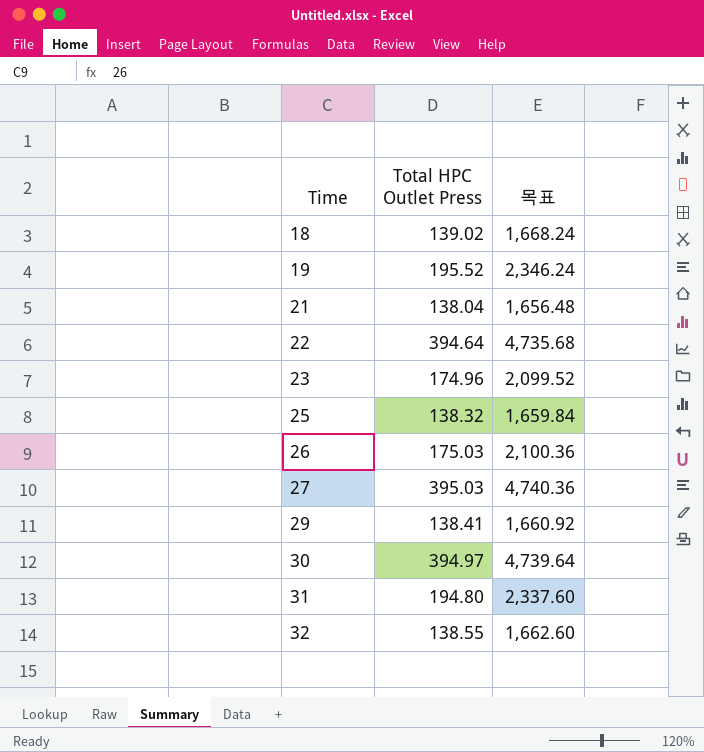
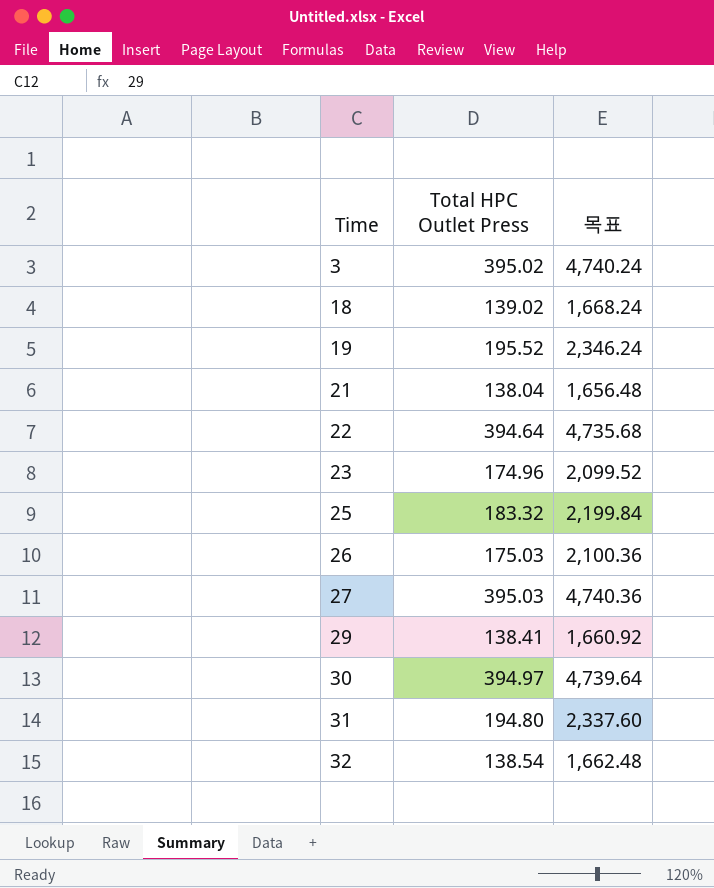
row 3: none -> 395.02 | 4,740.24
25 | Total HPC Outlet Press: 138.32 -> 183.32
25 | 목표: 1,659.84 -> 2,199.84
32 | Total HPC Outlet Press: 138.55 -> 138.54
32 | 목표: 1,662.60 -> 1,662.48

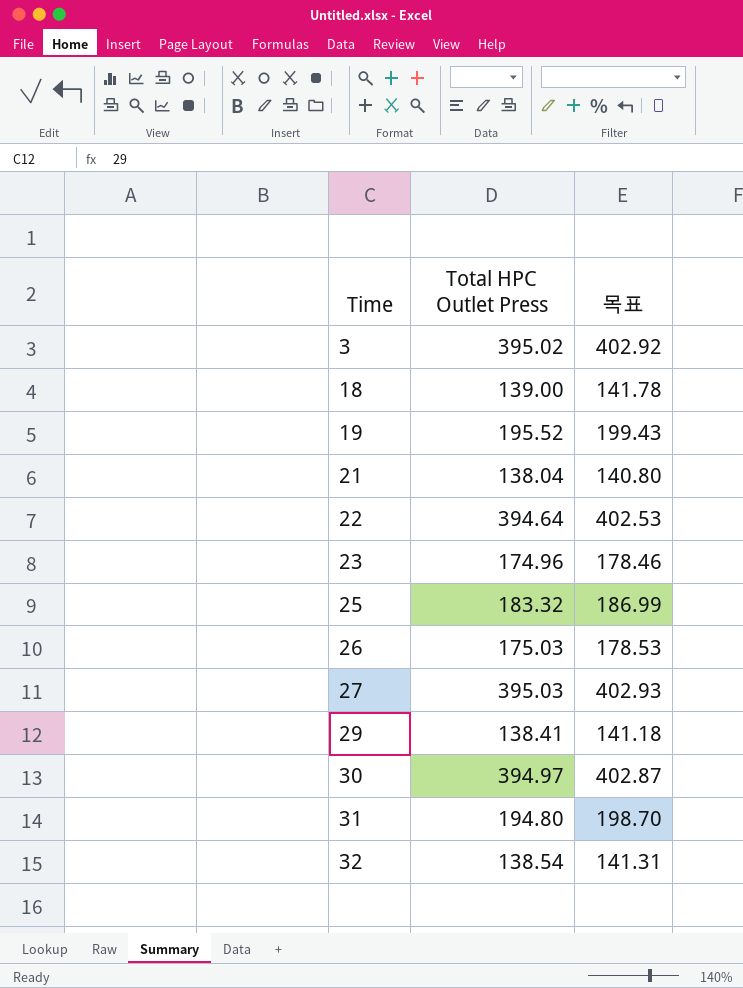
column 목표 | formula: [Total HPC Outlet Press] * 12 -> [Total HPC Outlet Press] * 1.02
18 | Total HPC Outlet Press: 139.02 -> 139.00

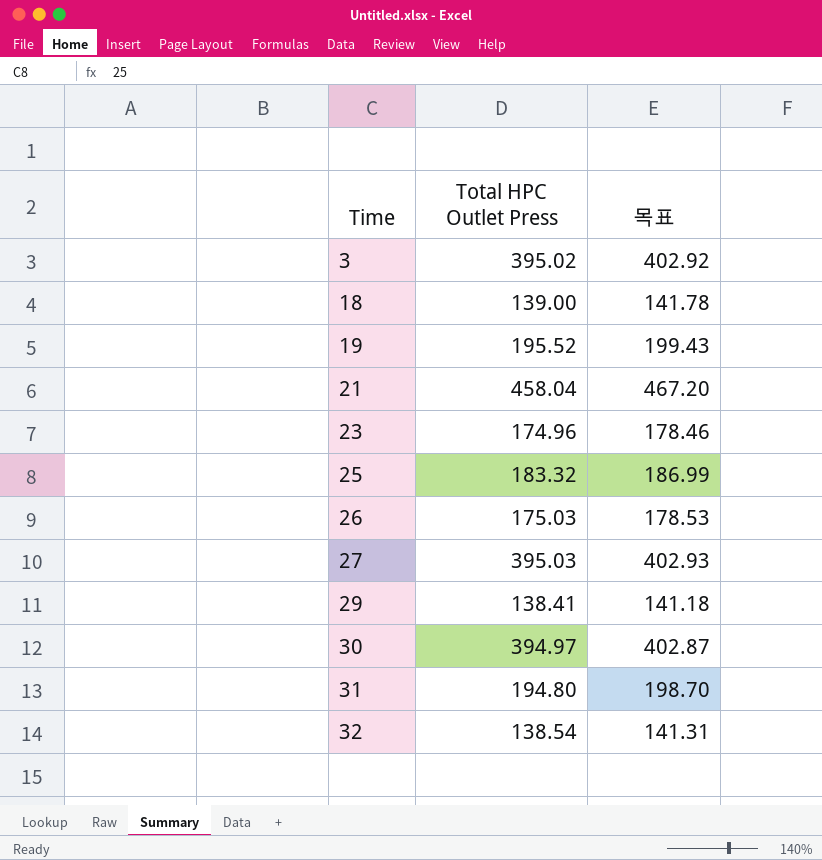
row 22: 394.64 | 402.53 -> none
21 | Total HPC Outlet Press: 138.04 -> 458.04
21 | 목표: 140.80 -> 467.20

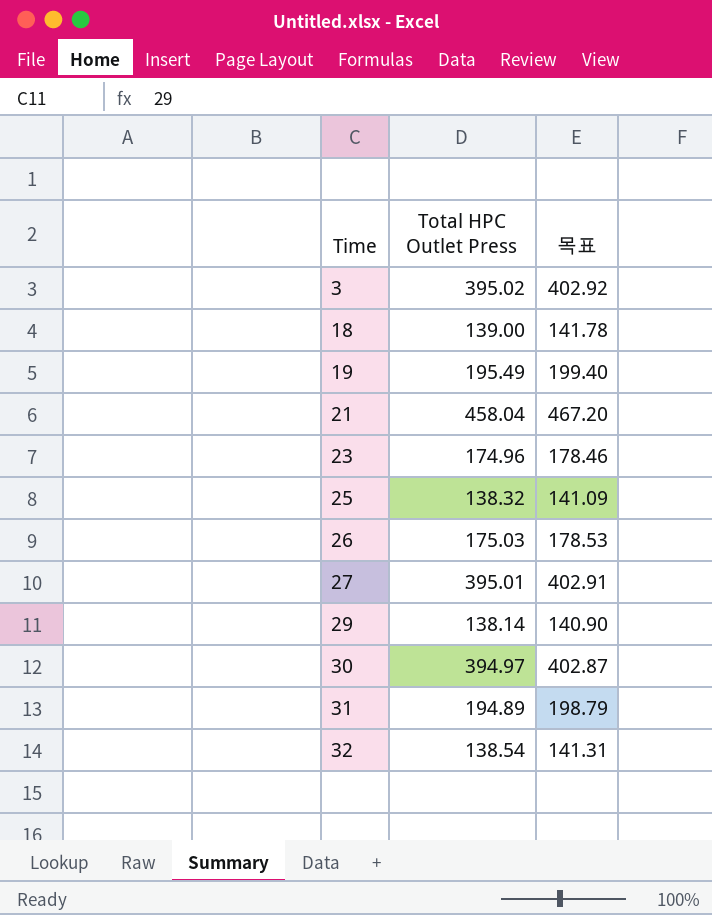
19 | Total HPC Outlet Press: 195.52 -> 195.49
19 | 목표: 199.43 -> 199.40
25 | Total HPC Outlet Press: 183.32 -> 138.32
25 | 목표: 186.99 -> 141.09
27 | Total HPC Outlet Press: 395.03 -> 395.01
27 | 목표: 402.93 -> 402.91
29 | Total HPC Outlet Press: 138.41 -> 138.14
29 | 목표: 141.18 -> 140.90
31 | Total HPC Outlet Press: 194.80 -> 194.89
31 | 목표: 198.70 -> 198.79

